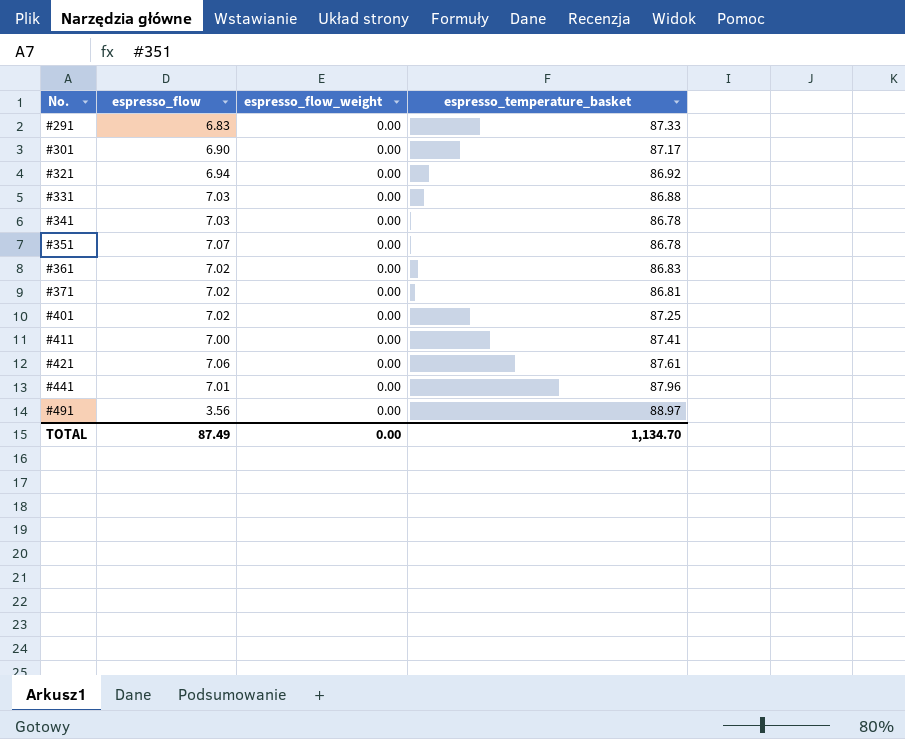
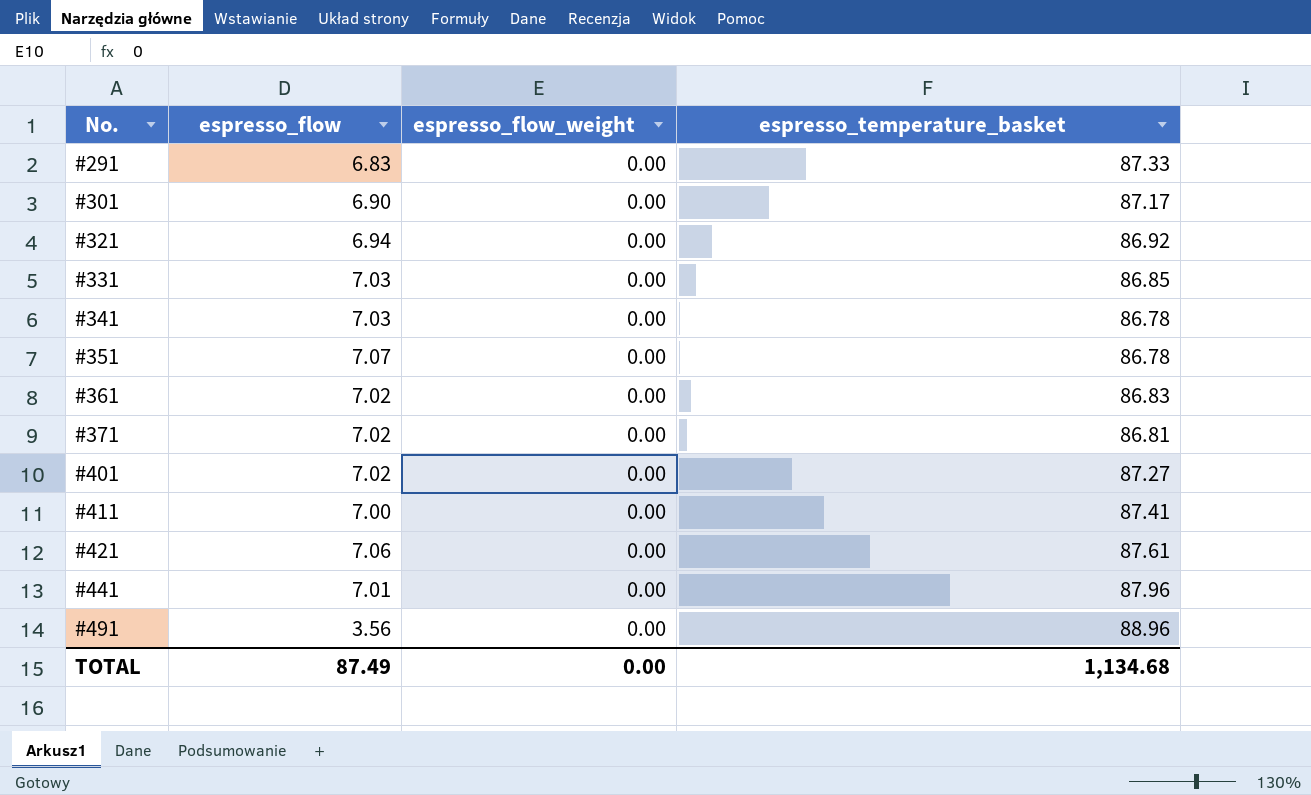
#331 | espresso_temperature_basket: 86.88 -> 86.85
#401 | espresso_temperature_basket: 87.25 -> 87.27
#491 | espresso_temperature_basket: 88.97 -> 88.96
TOTAL | espresso_temperature_basket: 1,134.70 -> 1,134.68

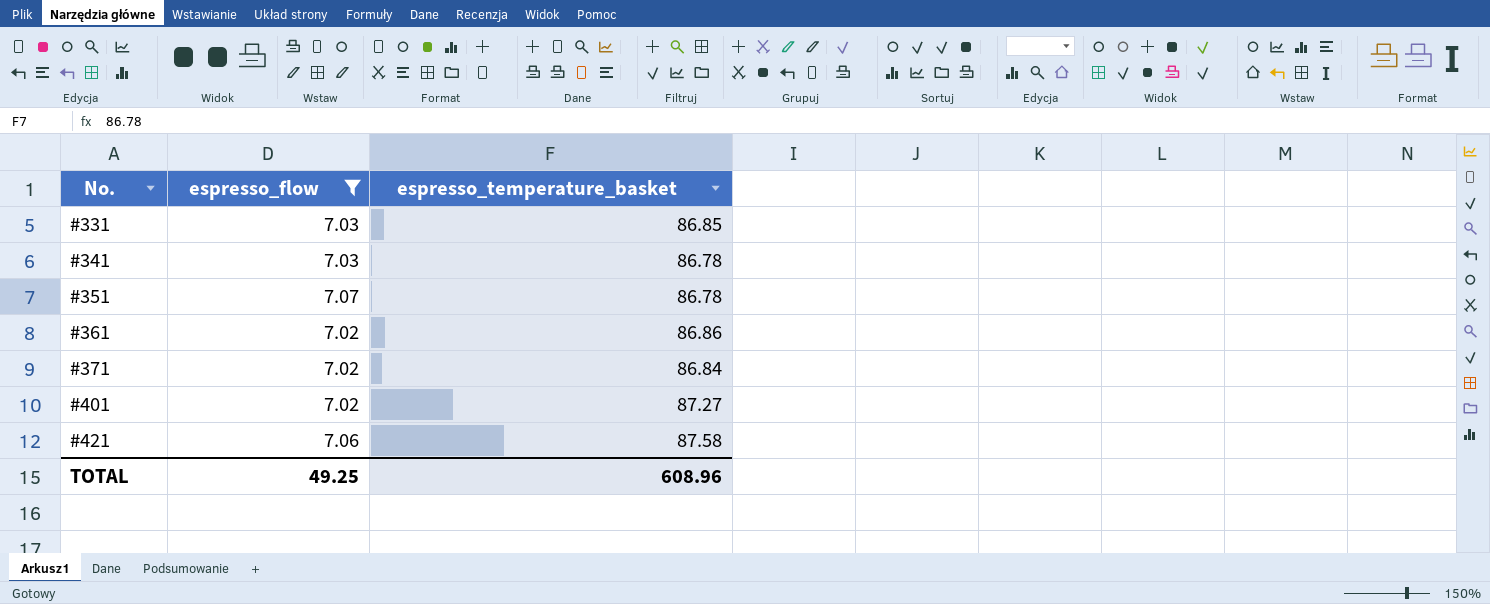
filter: none -> espresso_flow >= 7.02
column espresso_flow_weight | position: 3 -> none
#361 | espresso_temperature_basket: 86.83 -> 86.86
#371 | espresso_temperature_basket: 86.81 -> 86.84
#421 | espresso_temperature_basket: 87.61 -> 87.58
TOTAL | espresso_flow: 87.49 -> 49.25
TOTAL | espresso_temperature_basket: 1,134.68 -> 608.96

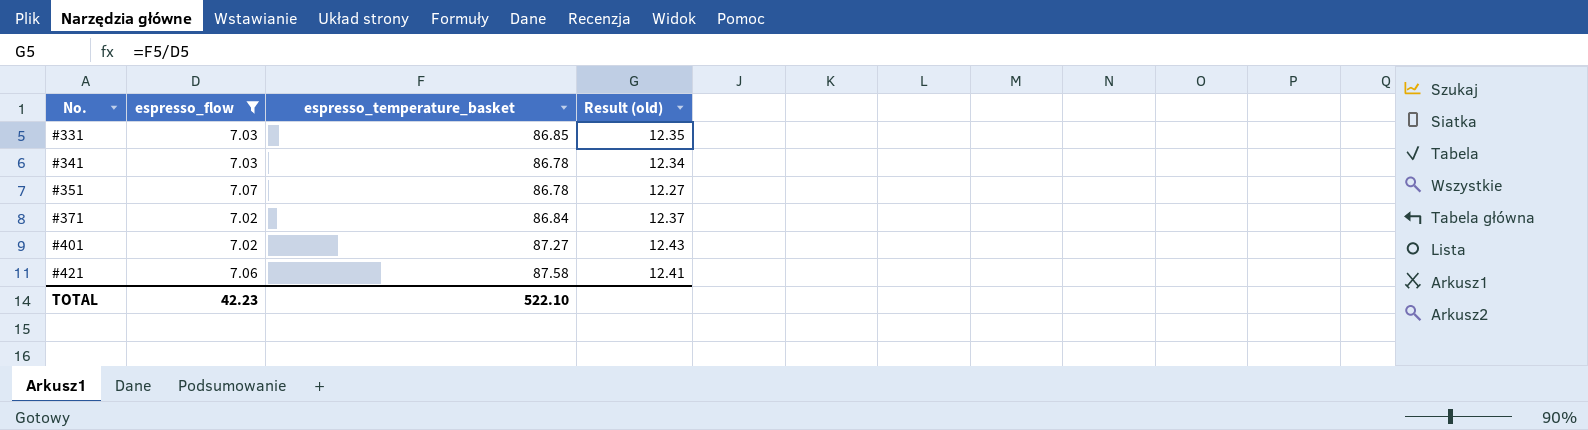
column Result (old) | formula: none -> [espresso_temperature_basket] / [espresso_flow]
row #361: 7.02 | 86.86 -> none
TOTAL | espresso_flow: 49.25 -> 42.23
TOTAL | espresso_temperature_basket: 608.96 -> 522.10

